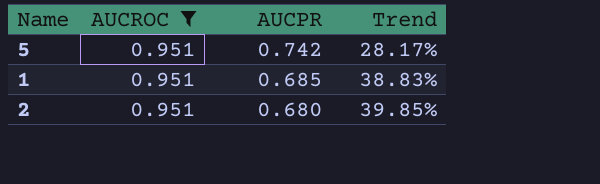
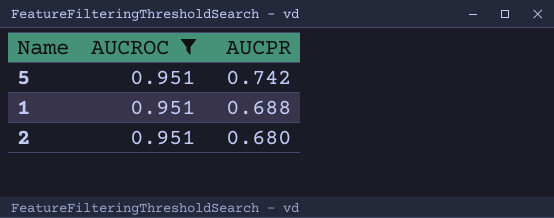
column Trend | formula: ([AUCROC] - [AUCPR]) / [AUCPR] -> none
1 | AUCPR: 0.685 -> 0.688

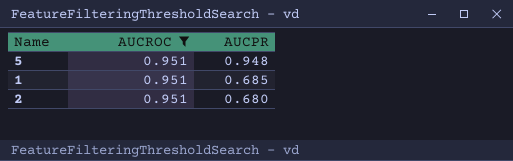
5 | AUCPR: 0.742 -> 0.948
1 | AUCPR: 0.688 -> 0.685

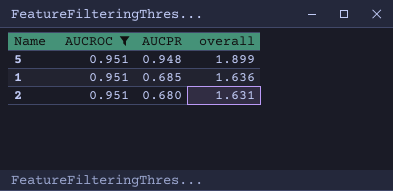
column overall | formula: none -> [AUCROC] + [AUCPR]

